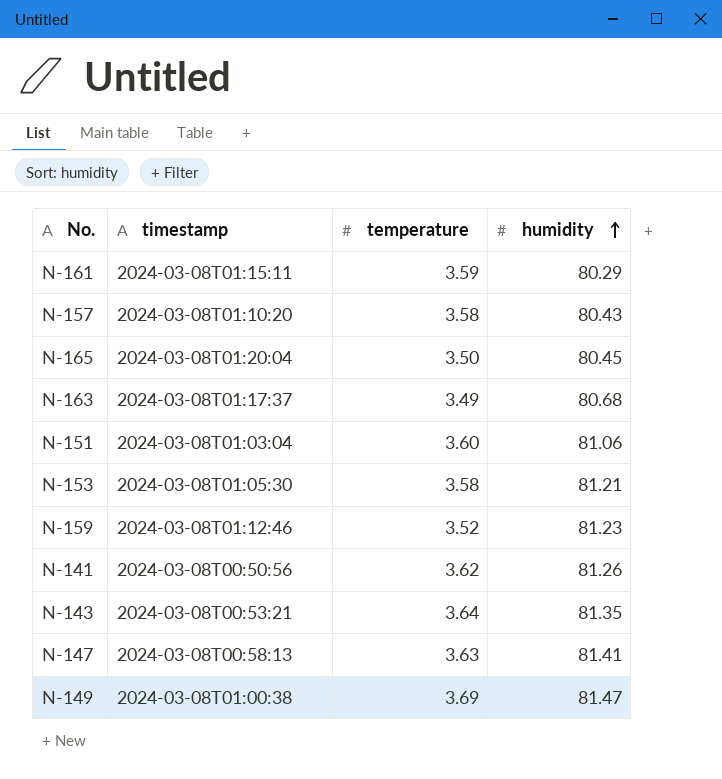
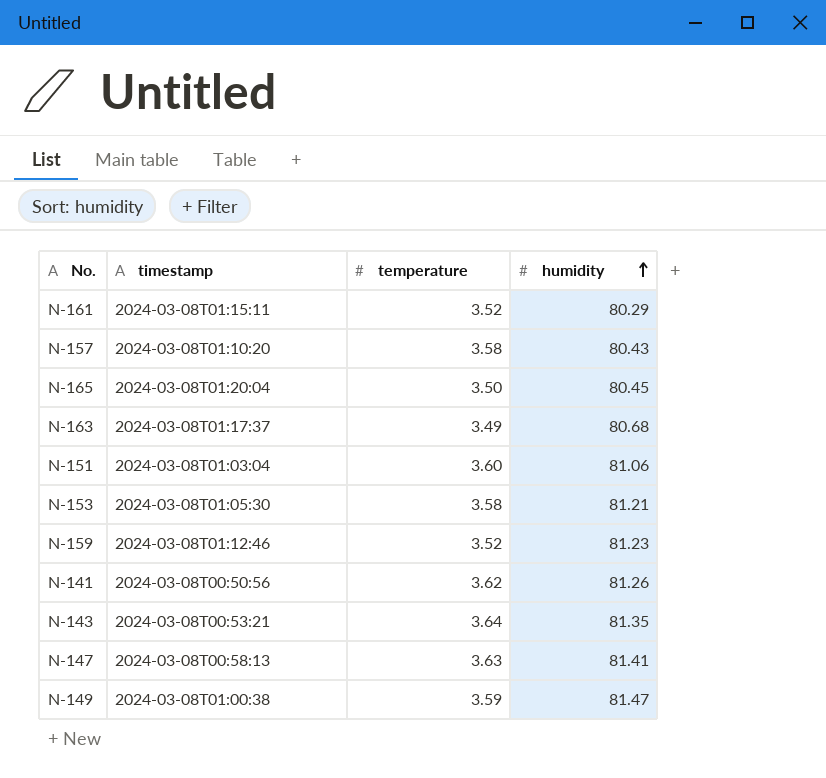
N-161 | temperature: 3.59 -> 3.52
N-149 | temperature: 3.69 -> 3.59

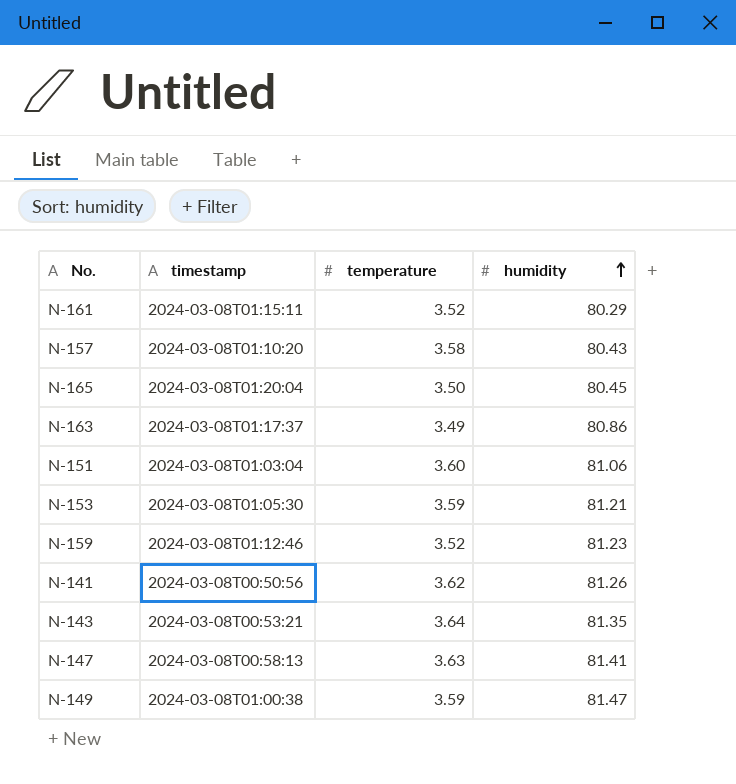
N-163 | humidity: 80.68 -> 80.86
N-153 | temperature: 3.58 -> 3.59

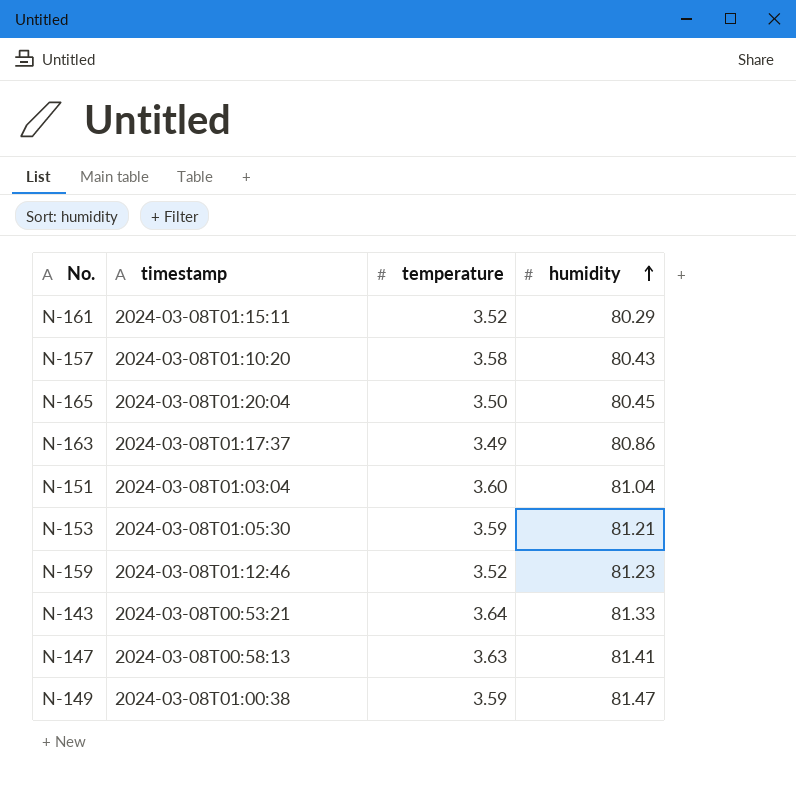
row N-141: 2024-03-08T00:50:56 | 3.62 | 81.26 -> none
N-151 | humidity: 81.06 -> 81.04
N-143 | humidity: 81.35 -> 81.33

